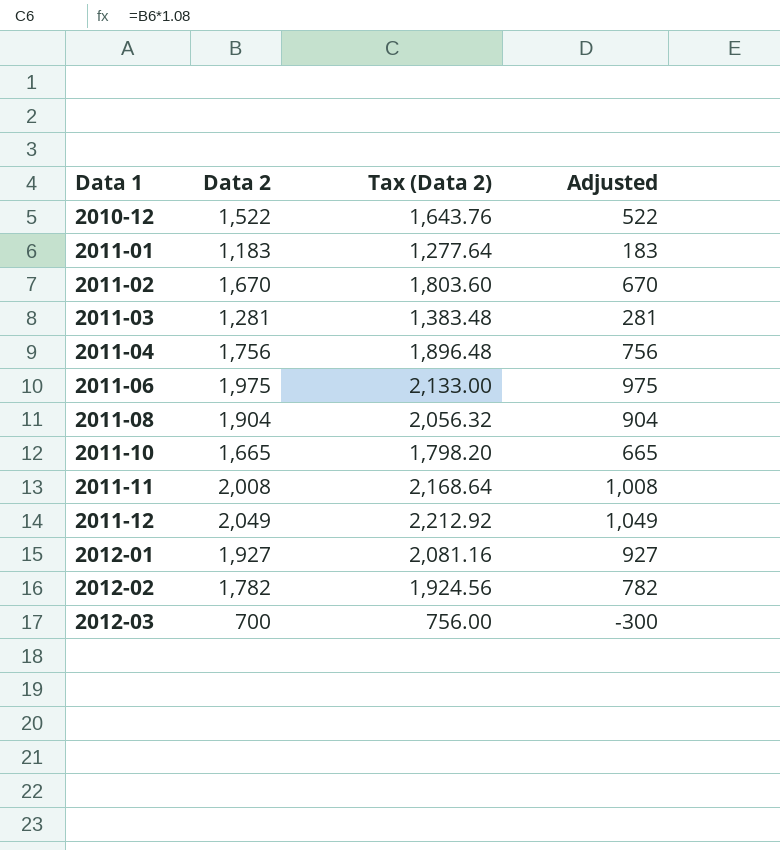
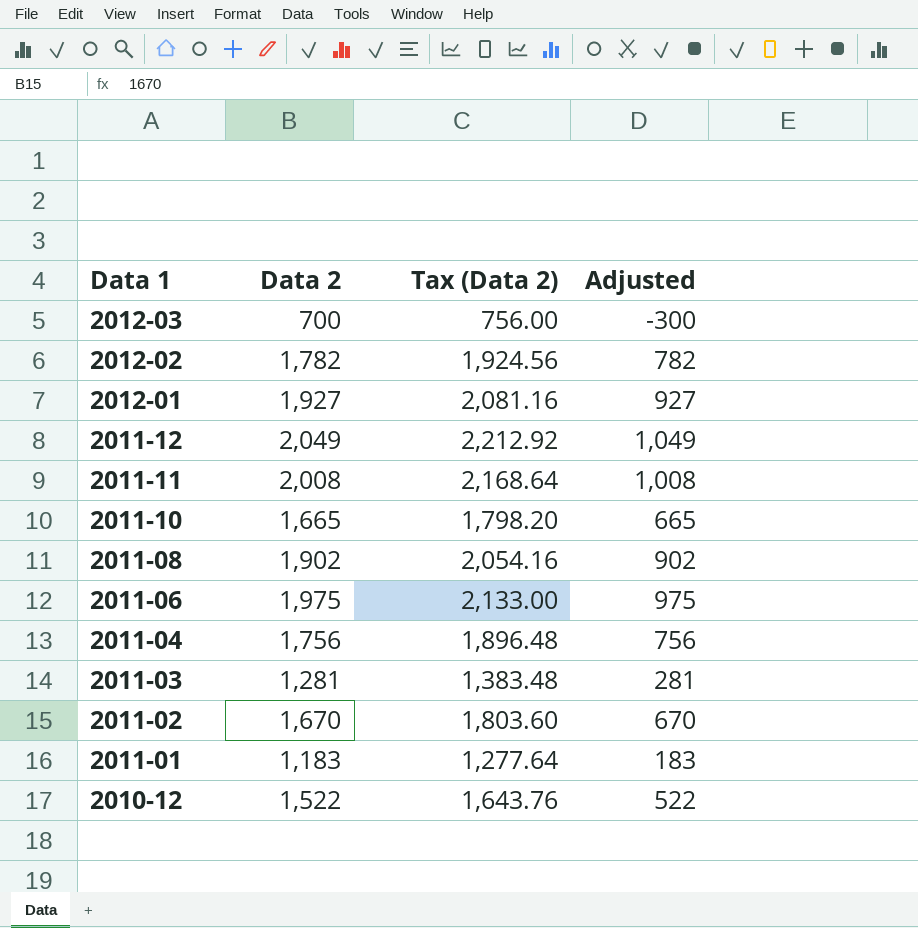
row order: Data 1 ascending -> Data 1 descending
2011-08 | Data 2: 1,904 -> 1,902
2011-08 | Tax (Data 2): 2,056.32 -> 2,054.16
2011-08 | Adjusted: 904 -> 902

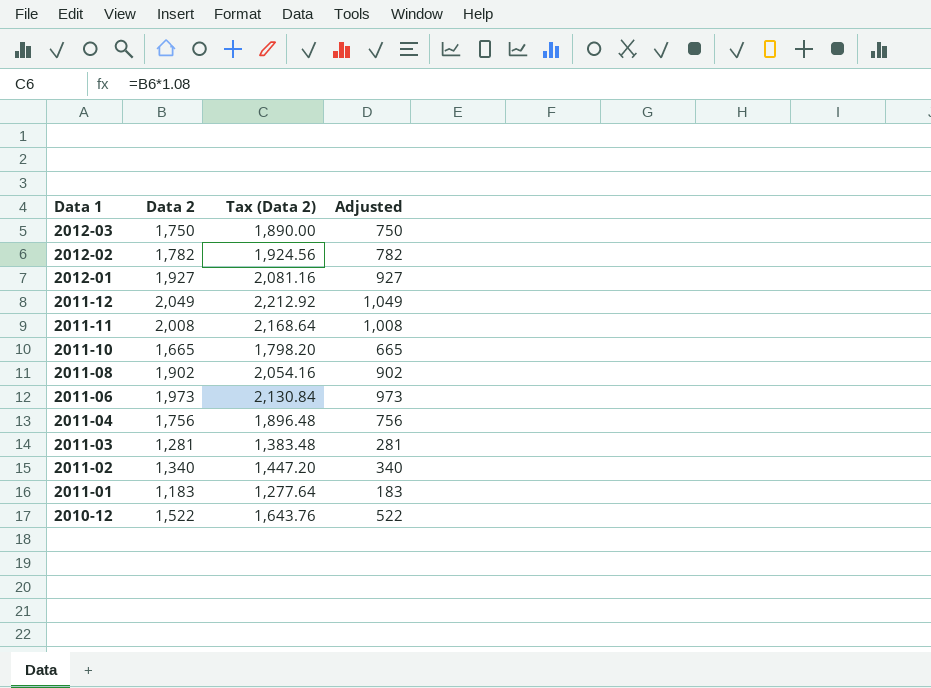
2012-03 | Data 2: 700 -> 1,750
2012-03 | Tax (Data 2): 756.00 -> 1,890.00
2012-03 | Adjusted: -300 -> 750
2011-06 | Data 2: 1,975 -> 1,973
2011-06 | Tax (Data 2): 2,133.00 -> 2,130.84
2011-06 | Adjusted: 975 -> 973
2011-02 | Data 2: 1,670 -> 1,340
2011-02 | Tax (Data 2): 1,803.60 -> 1,447.20
2011-02 | Adjusted: 670 -> 340

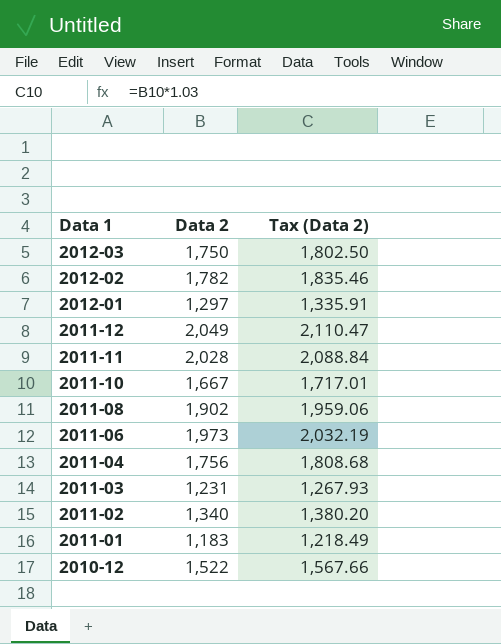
column Adjusted | formula: [Data 2] - 1000 -> none
column Tax (Data 2) | formula: [Data 2] * 1.08 -> [Data 2] * 1.03
2012-01 | Data 2: 1,927 -> 1,297
2011-11 | Data 2: 2,008 -> 2,028
2011-10 | Data 2: 1,665 -> 1,667
2011-03 | Data 2: 1,281 -> 1,231

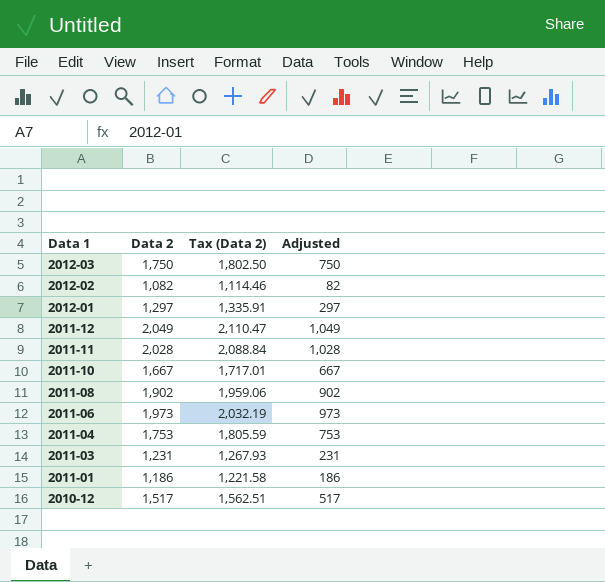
column Adjusted | formula: none -> [Data 2] - 1000
row 2011-02: 1,340 | 1,380.20 -> none
2012-02 | Data 2: 1,782 -> 1,082
2012-02 | Tax (Data 2): 1,835.46 -> 1,114.46
2011-04 | Data 2: 1,756 -> 1,753
2011-04 | Tax (Data 2): 1,808.68 -> 1,805.59
2011-01 | Data 2: 1,183 -> 1,186
2011-01 | Tax (Data 2): 1,218.49 -> 1,221.58
2010-12 | Data 2: 1,522 -> 1,517
2010-12 | Tax (Data 2): 1,567.66 -> 1,562.51

